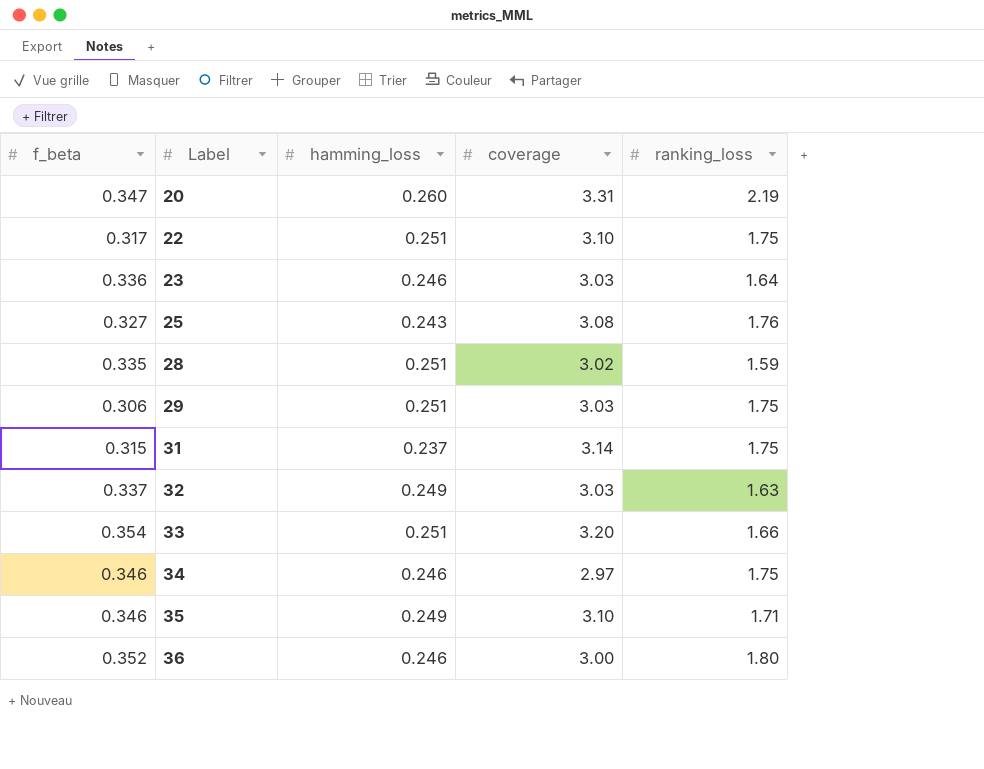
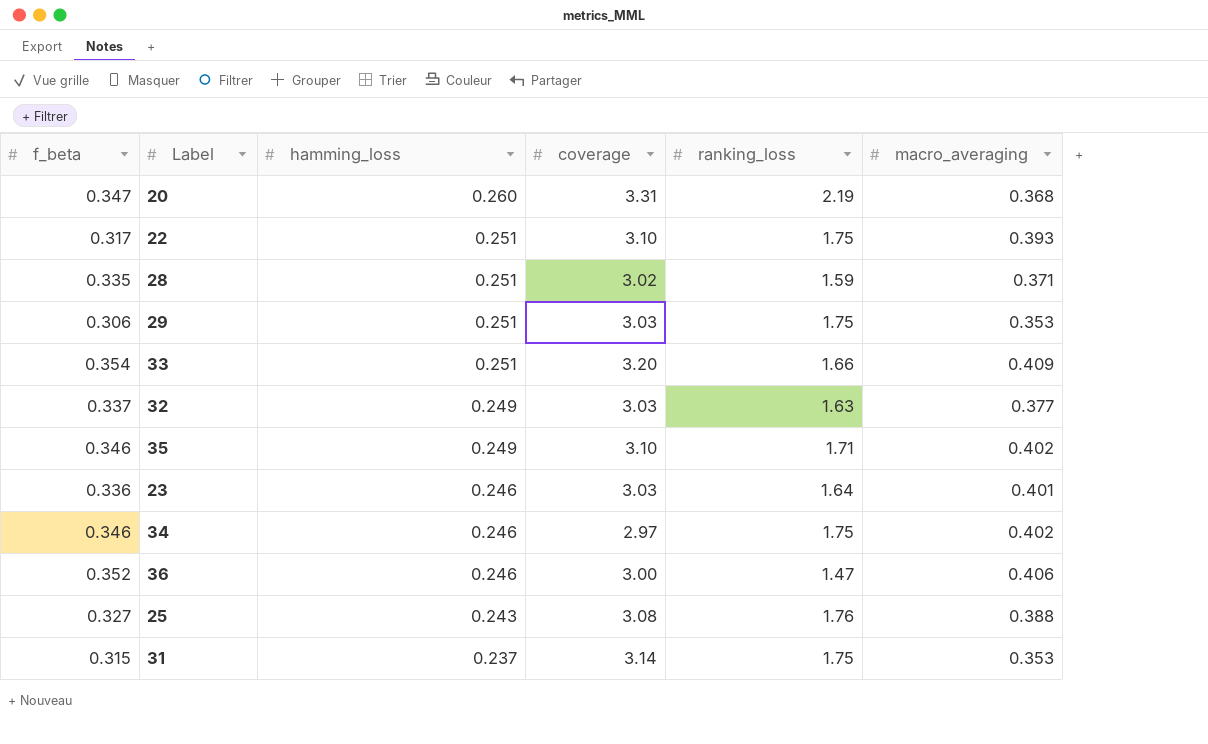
row order: Label ascending -> hamming_loss descending
column macro_averaging | position: none -> 6
36 | ranking_loss: 1.80 -> 1.47

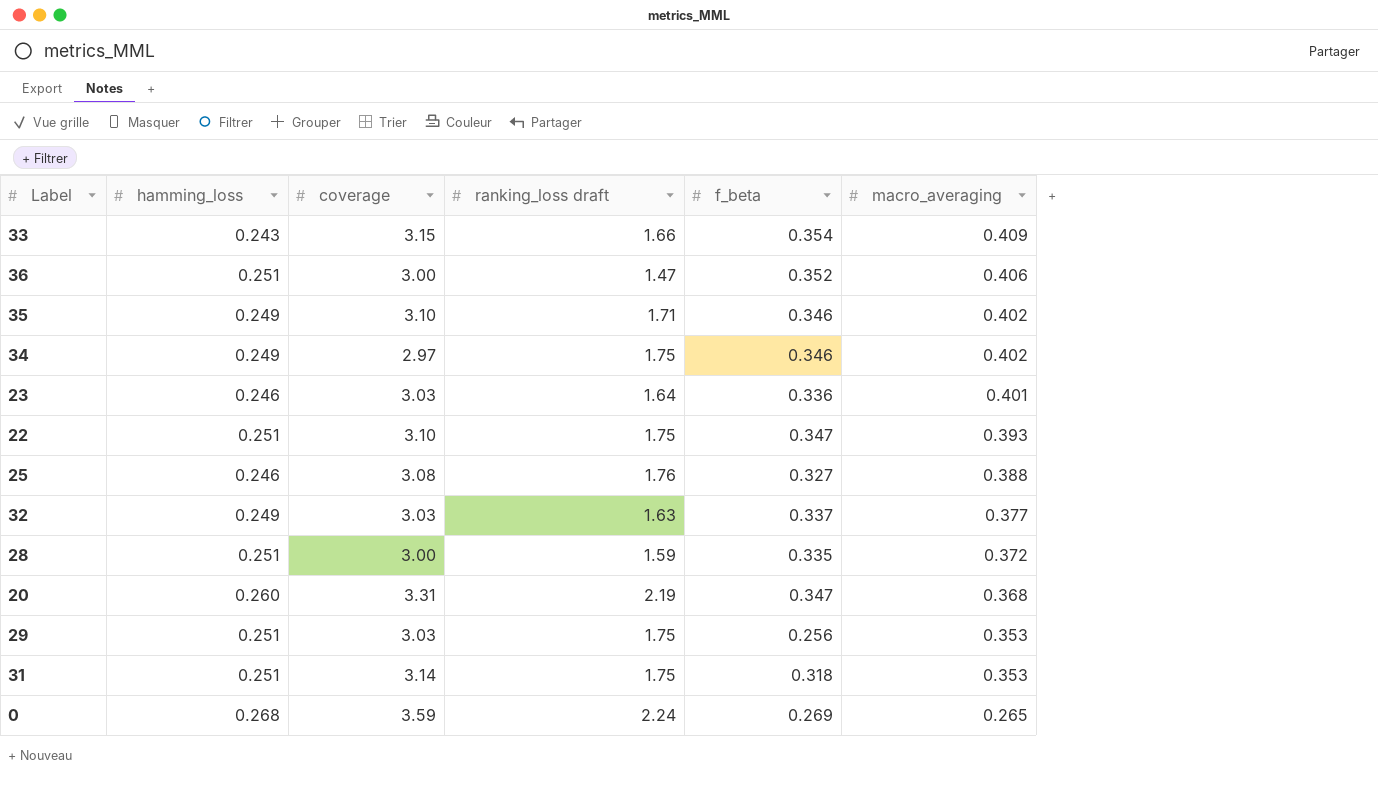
row order: hamming_loss descending -> macro_averaging descending
column name: ranking_loss -> ranking_loss draft
column f_beta | position: 1 -> 5
33 | hamming_loss: 0.251 -> 0.243
33 | coverage: 3.20 -> 3.15
36 | hamming_loss: 0.246 -> 0.251
34 | hamming_loss: 0.246 -> 0.249
22 | f_beta: 0.317 -> 0.347
25 | hamming_loss: 0.243 -> 0.246
28 | coverage: 3.02 -> 3.00
28 | macro_averaging: 0.371 -> 0.372
29 | f_beta: 0.306 -> 0.256
31 | hamming_loss: 0.237 -> 0.251
31 | f_beta: 0.315 -> 0.318
row 0: none -> 0.268 | 3.59 | 2.24 | 0.269 | 0.265

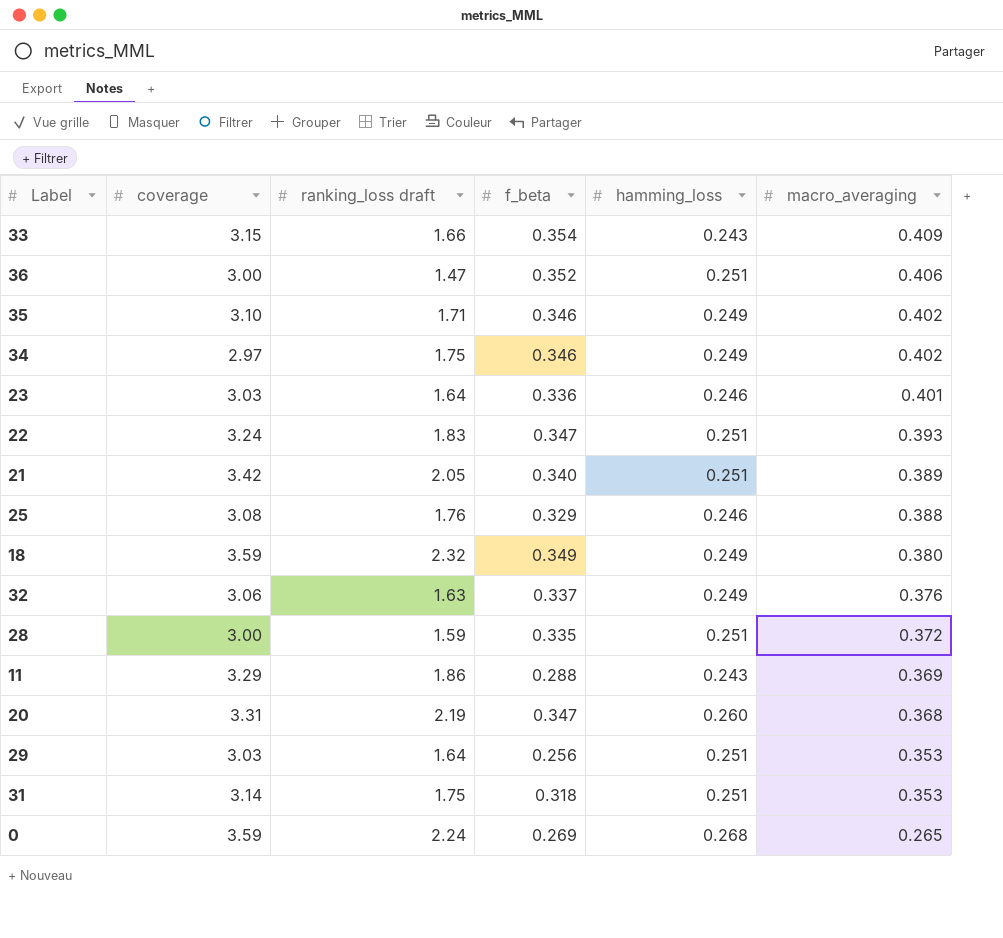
column hamming_loss | position: 2 -> 5
22 | coverage: 3.10 -> 3.24
22 | ranking_loss draft: 1.75 -> 1.83
row 21: none -> 3.42 | 2.05 | 0.340 | 0.251 | 0.389
25 | f_beta: 0.327 -> 0.329
row 18: none -> 3.59 | 2.32 | 0.349 | 0.249 | 0.380
32 | coverage: 3.03 -> 3.06
32 | macro_averaging: 0.377 -> 0.376
row 11: none -> 3.29 | 1.86 | 0.288 | 0.243 | 0.369
29 | ranking_loss draft: 1.75 -> 1.64

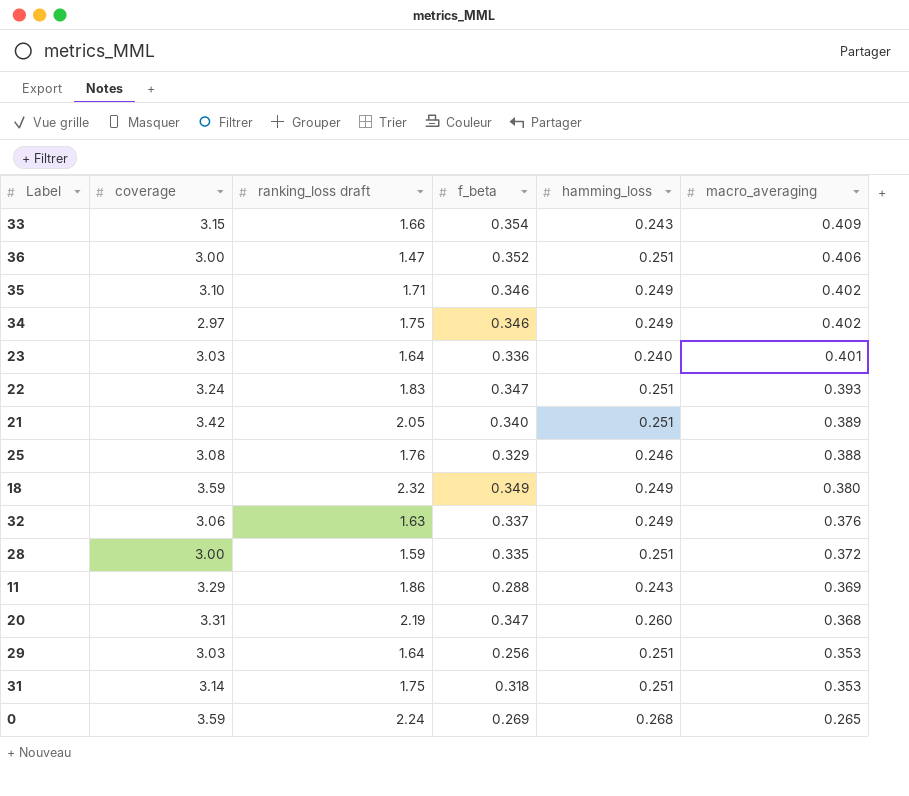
23 | hamming_loss: 0.246 -> 0.240

